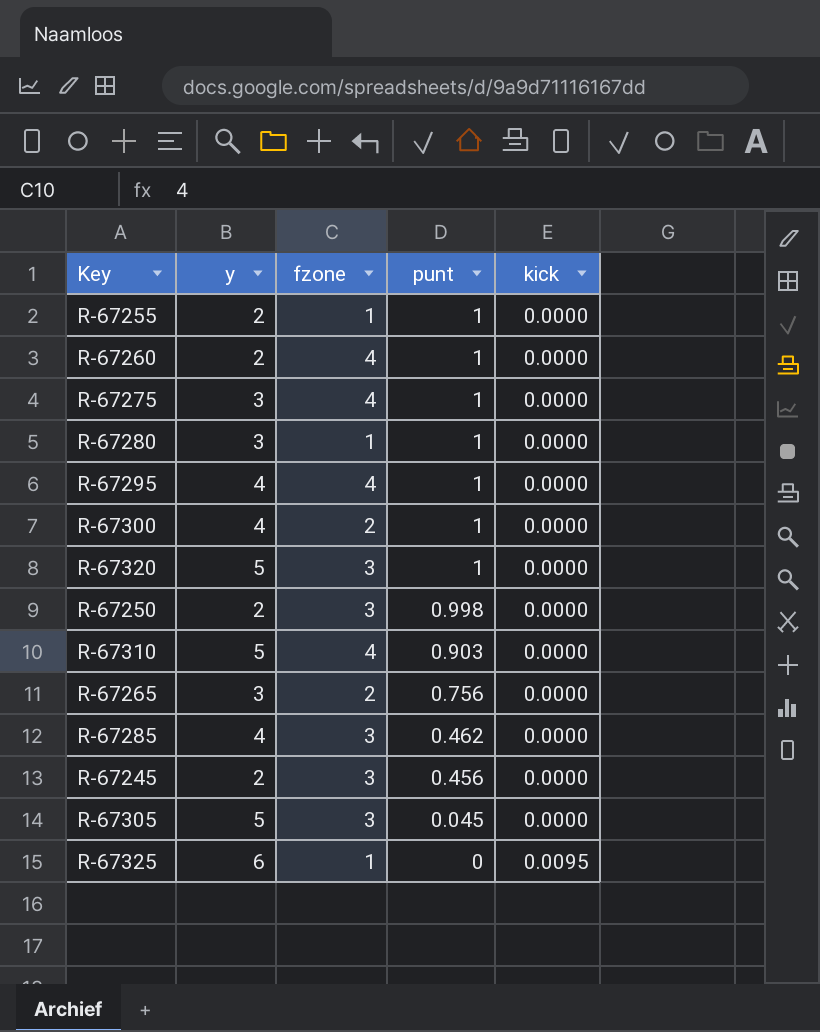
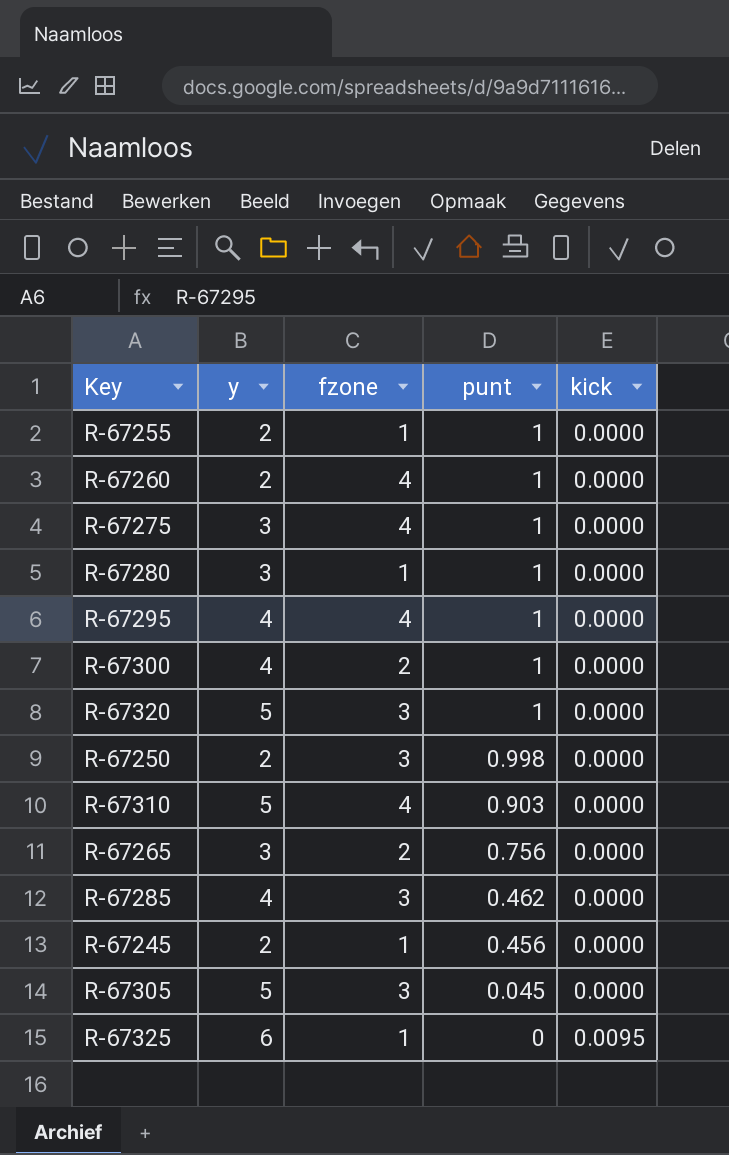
R-67245 | fzone: 3 -> 1

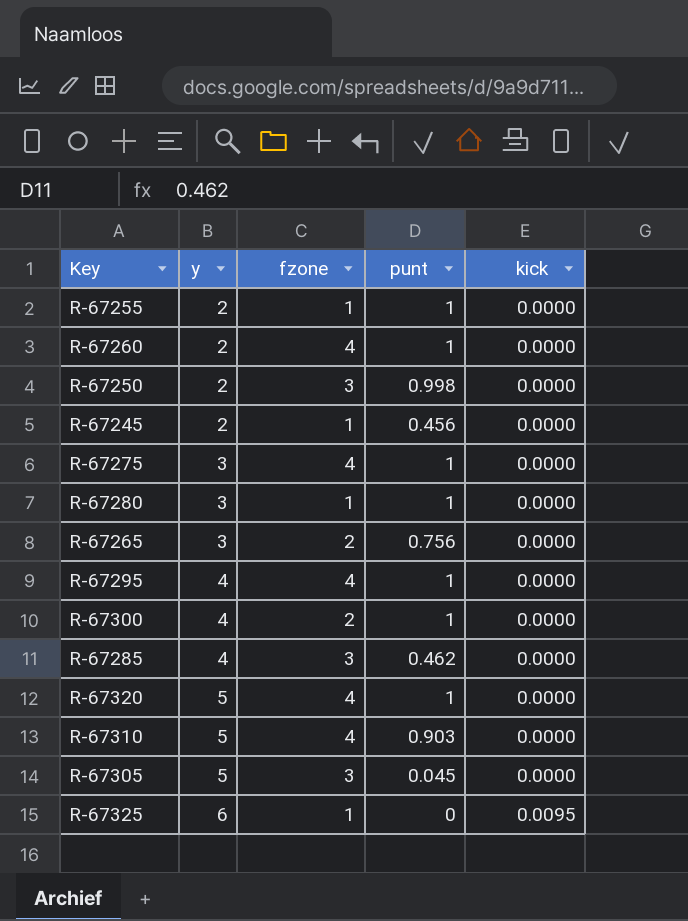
row order: punt descending -> y ascending
R-67320 | fzone: 3 -> 4

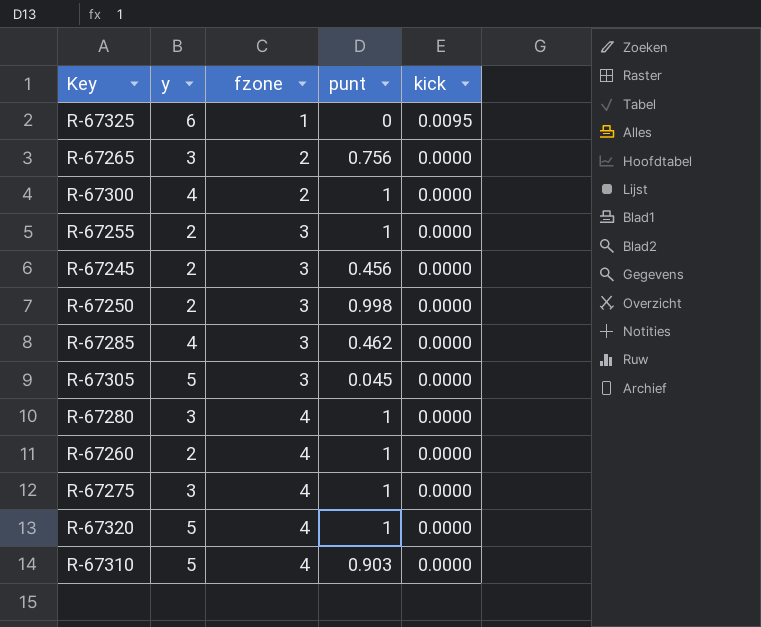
row order: y ascending -> fzone ascending
row R-67295: 4 | 4 | 1 | 0.0000 -> none
R-67255 | fzone: 1 -> 3
R-67245 | fzone: 1 -> 3
R-67280 | fzone: 1 -> 4

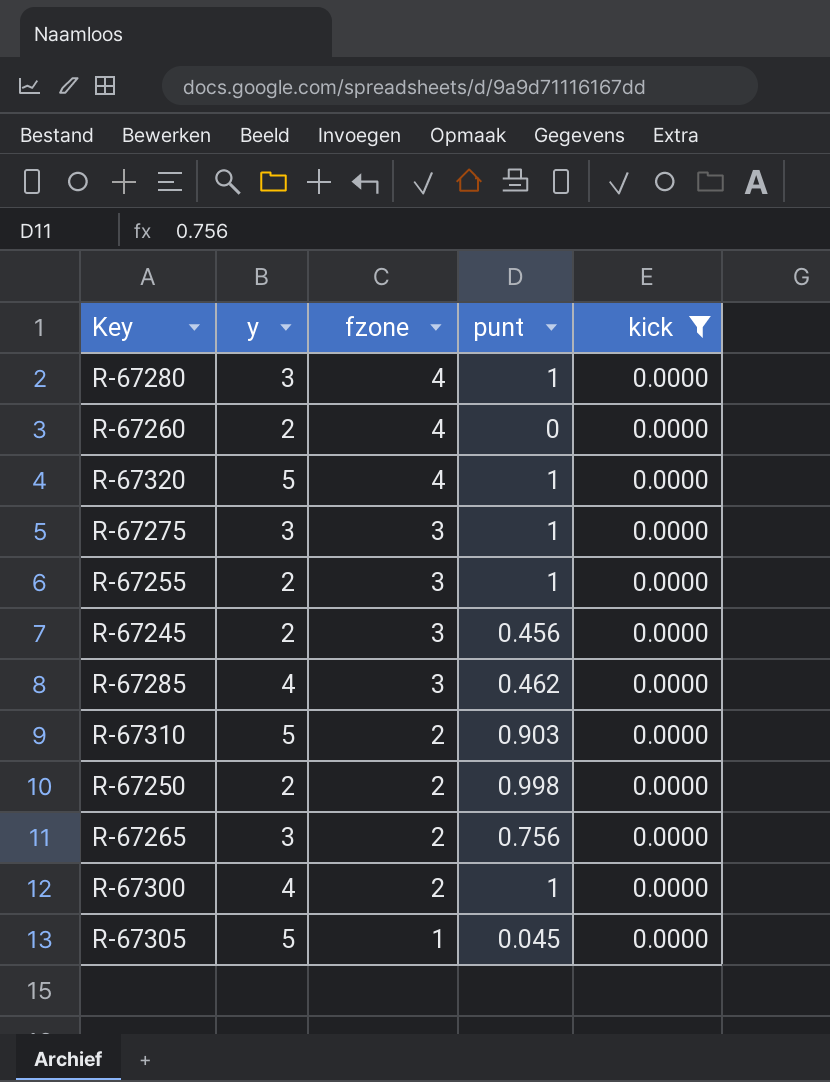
filter: none -> kick = 0.0000
row order: fzone ascending -> fzone descending
R-67260 | punt: 1 -> 0
R-67275 | fzone: 4 -> 3
R-67310 | fzone: 4 -> 2
R-67250 | fzone: 3 -> 2
R-67305 | fzone: 3 -> 1

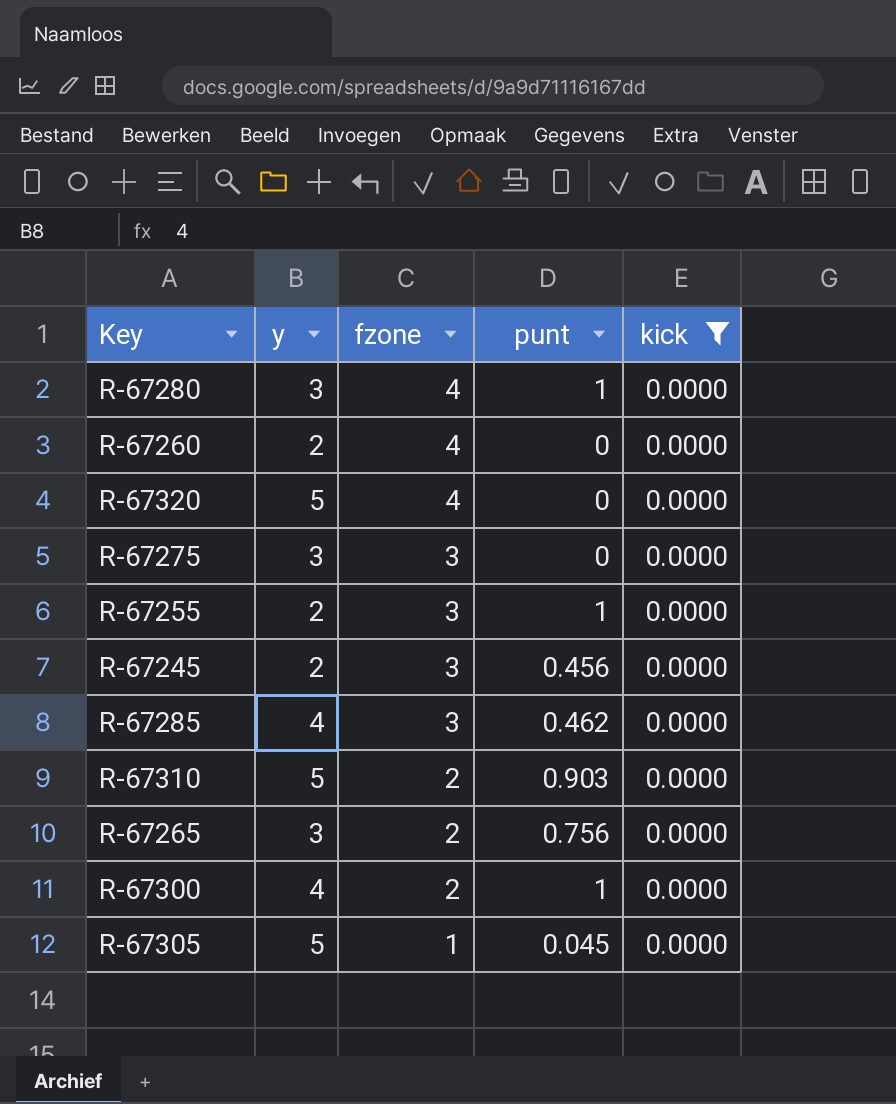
row R-67250: 2 | 2 | 0.998 | 0.0000 -> none
R-67320 | punt: 1 -> 0
R-67275 | punt: 1 -> 0

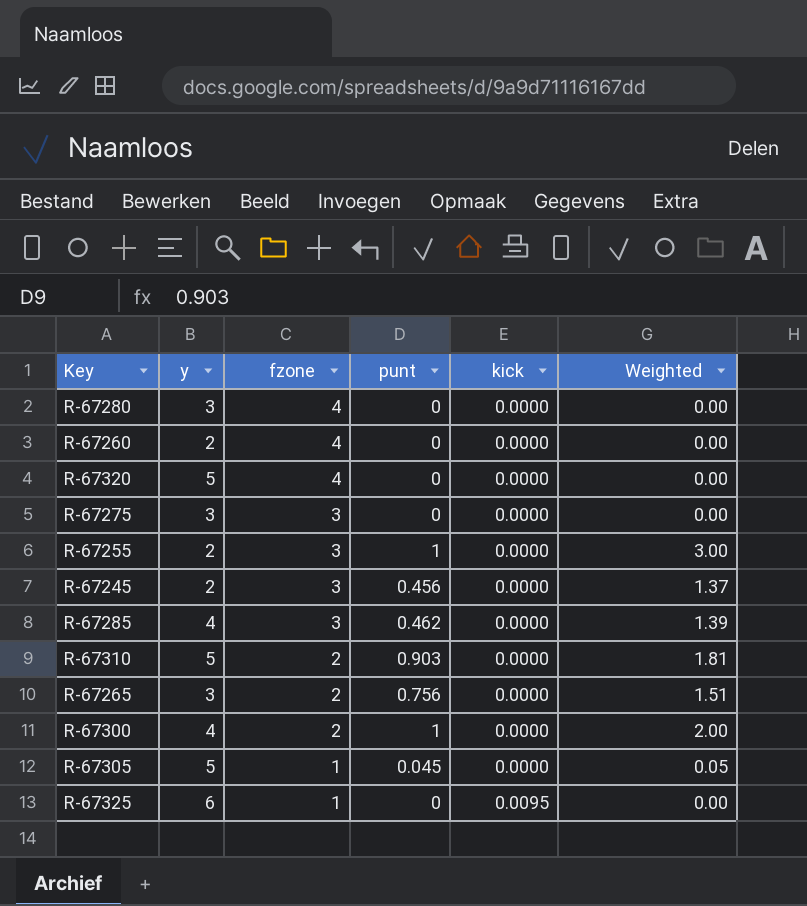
filter: kick = 0.0000 -> none
column Weighted | formula: none -> [fzone] * [punt]
R-67280 | punt: 1 -> 0

